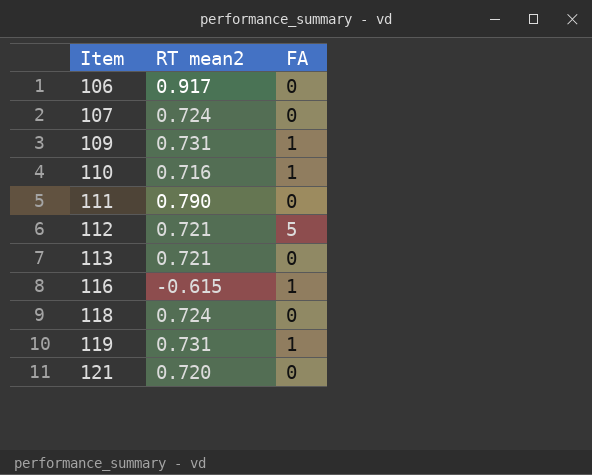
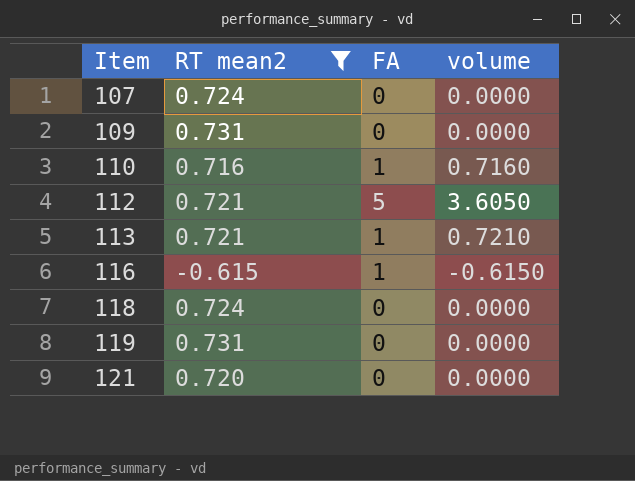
filter: none -> RT mean2 <= 0.731
column volume | formula: none -> [RT mean2] * [FA]
109 | FA: 1 -> 0
113 | FA: 0 -> 1
119 | FA: 1 -> 0

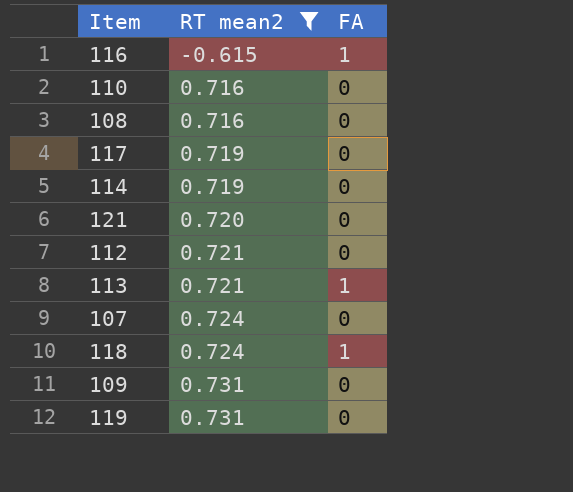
row order: Item ascending -> RT mean2 ascending
column volume | formula: [RT mean2] * [FA] -> none
110 | FA: 1 -> 0
row 108: none -> 0.716 | 0
row 117: none -> 0.719 | 0
row 114: none -> 0.719 | 0
112 | FA: 5 -> 0
118 | FA: 0 -> 1

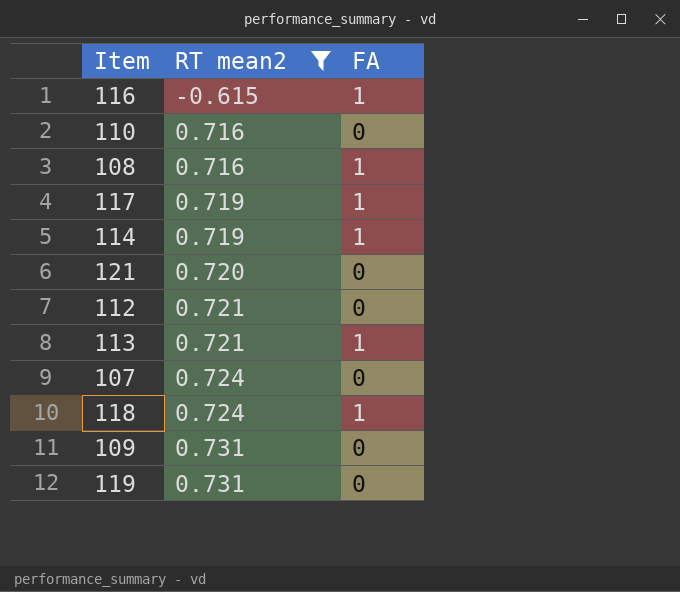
108 | FA: 0 -> 1
117 | FA: 0 -> 1
114 | FA: 0 -> 1

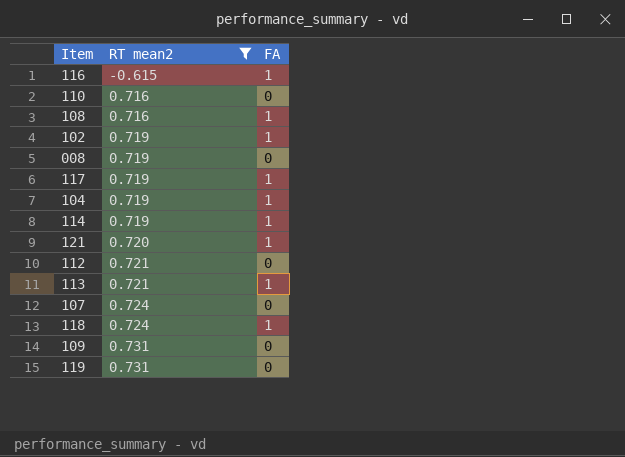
row 102: none -> 0.719 | 1
row 008: none -> 0.719 | 0
row 104: none -> 0.719 | 1
121 | FA: 0 -> 1

